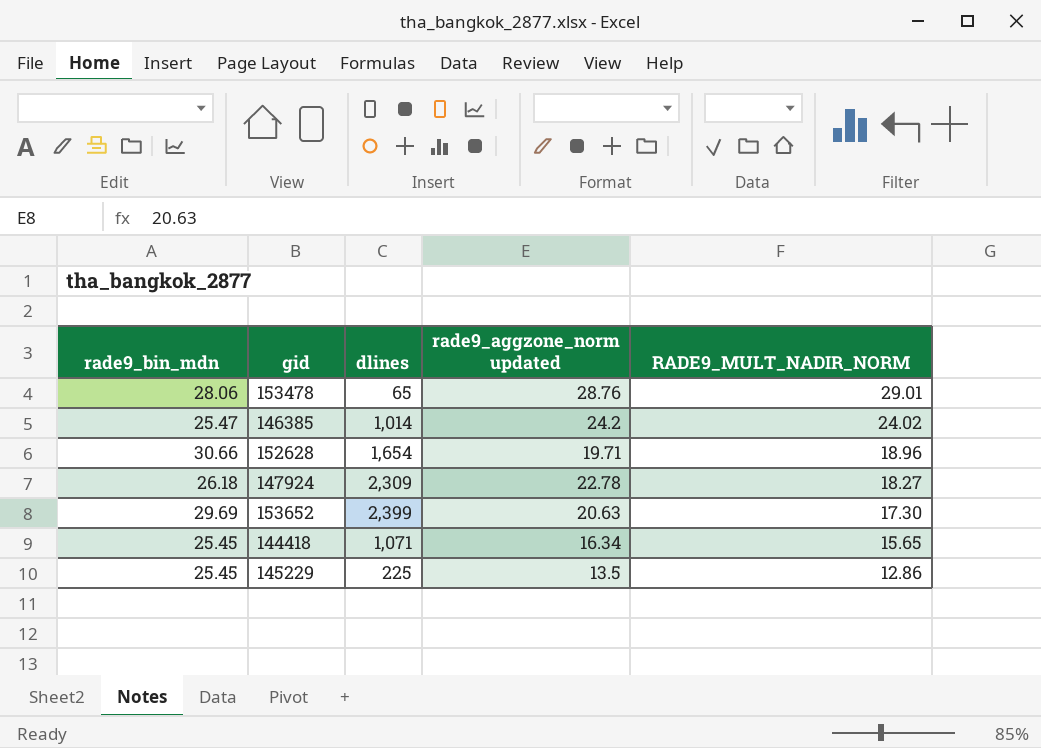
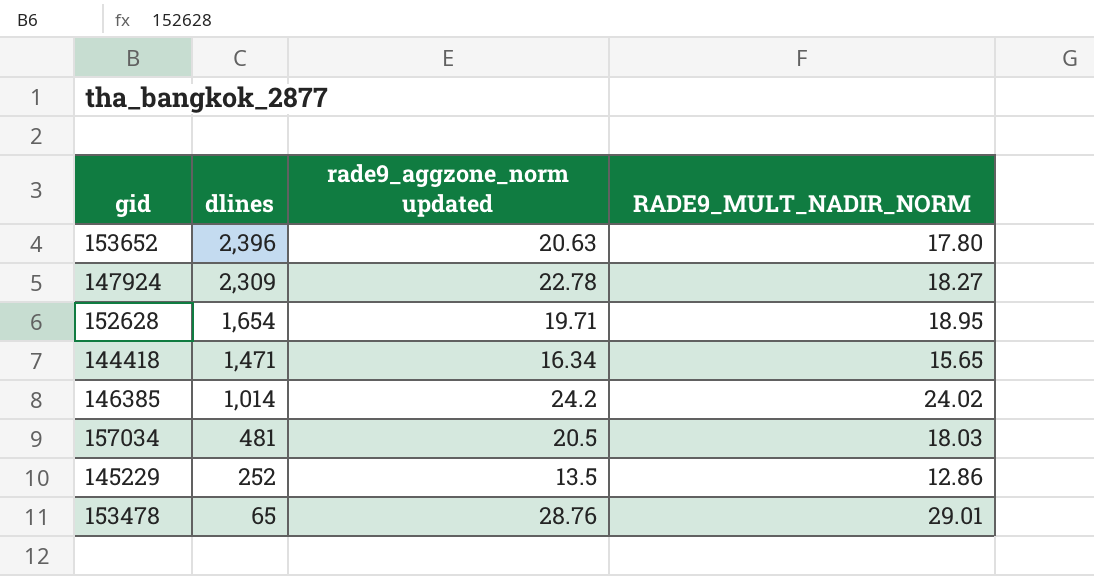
row order: RADE9_MULT_NADIR_NORM descending -> dlines descending
column rade9_bin_mdn | position: 1 -> none
153652 | dlines: 2,399 -> 2,396
153652 | RADE9_MULT_NADIR_NORM: 17.30 -> 17.80
152628 | RADE9_MULT_NADIR_NORM: 18.96 -> 18.95
144418 | dlines: 1,071 -> 1,471
row 157034: none -> 481 | 20.5 | 18.03
145229 | dlines: 225 -> 252

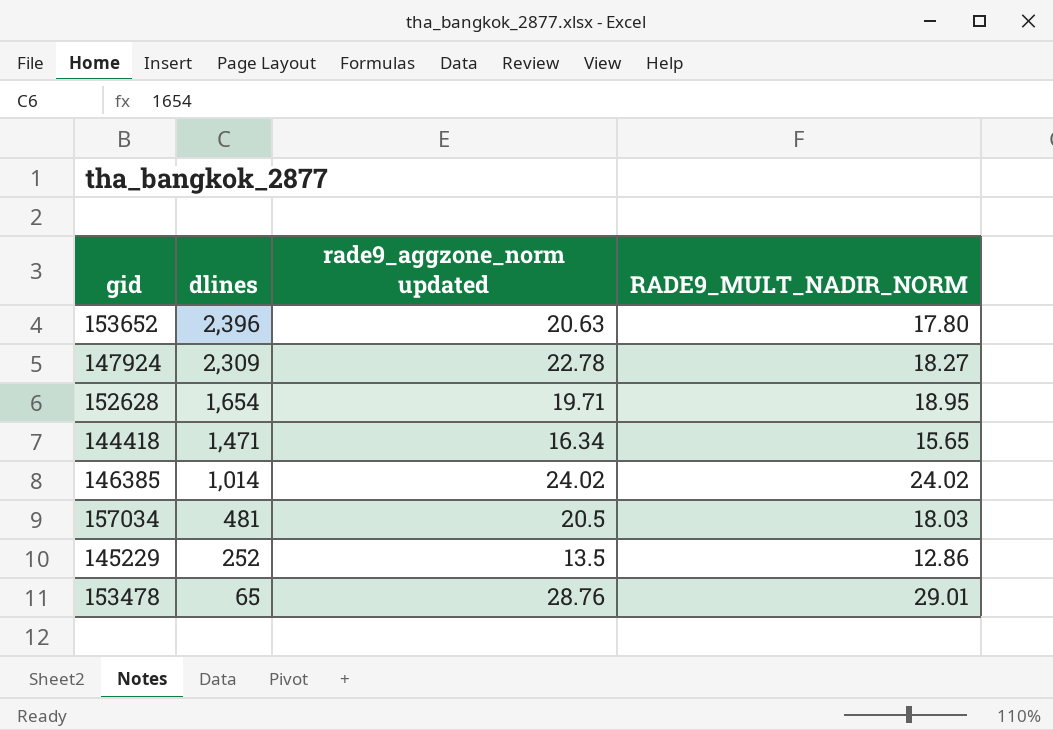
146385 | rade9_aggzone_norm updated: 24.2 -> 24.02

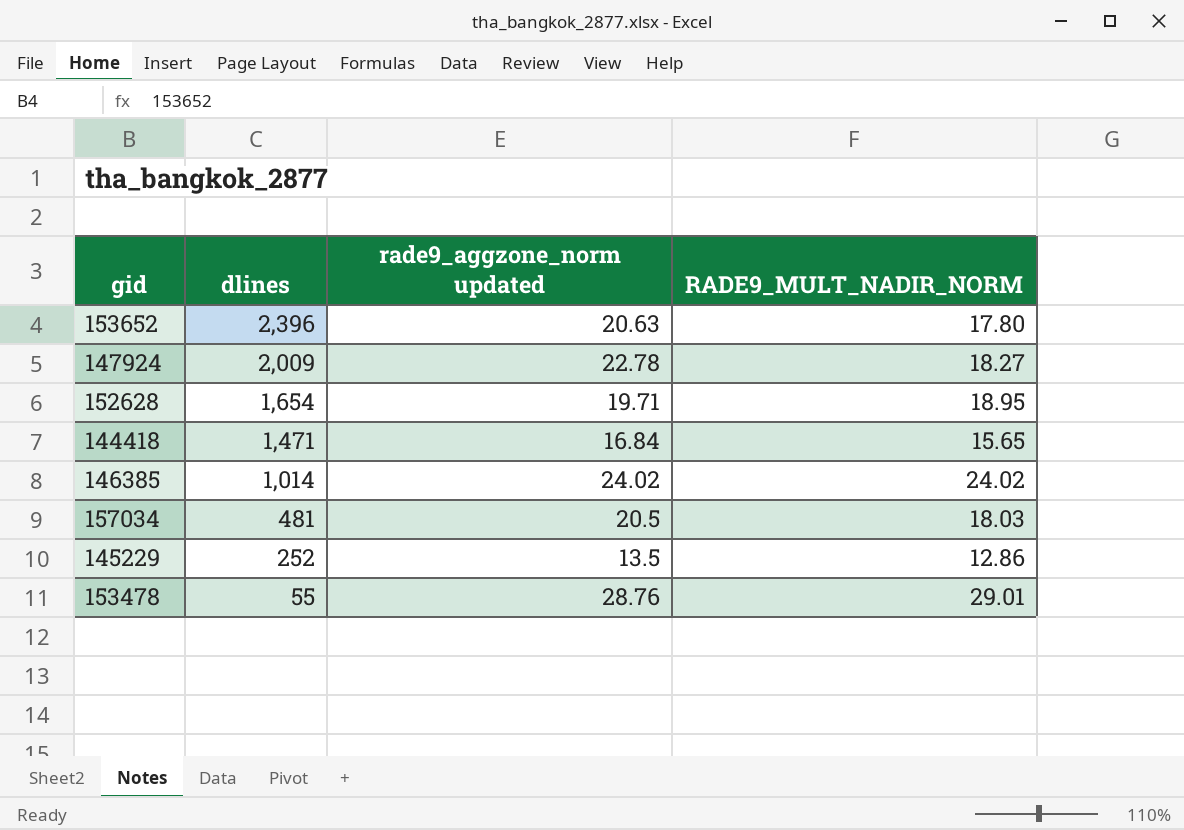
147924 | dlines: 2,309 -> 2,009
144418 | rade9_aggzone_norm updated: 16.34 -> 16.84
153478 | dlines: 65 -> 55

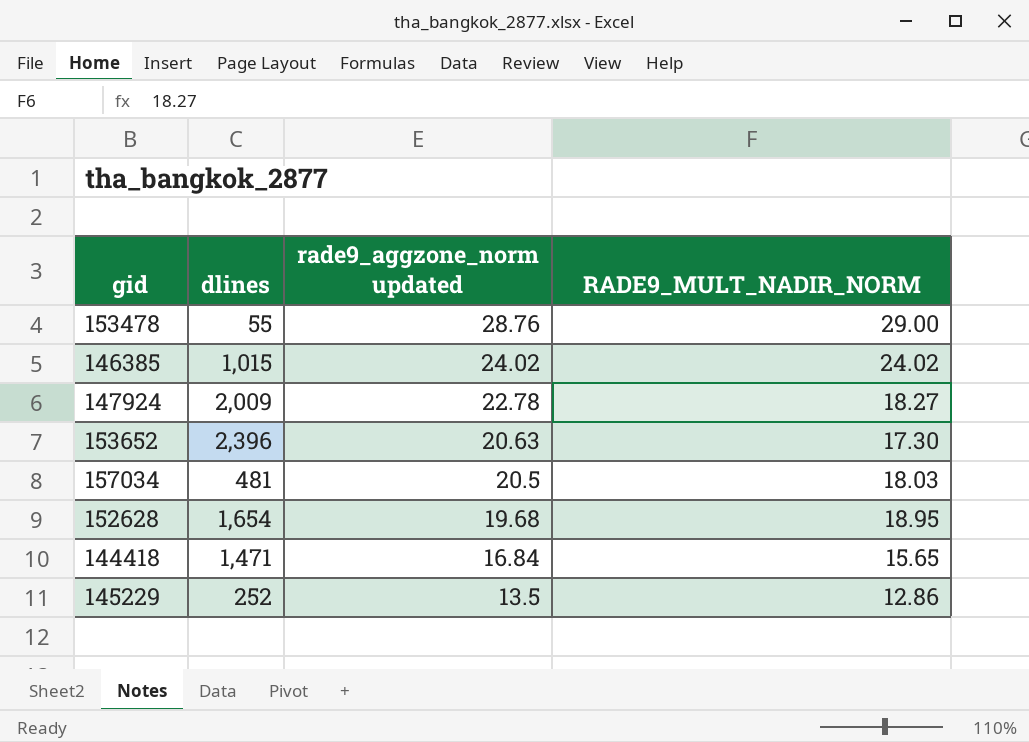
row order: dlines descending -> rade9_aggzone_norm updated descending
153478 | RADE9_MULT_NADIR_NORM: 29.01 -> 29.00
146385 | dlines: 1,014 -> 1,015
153652 | RADE9_MULT_NADIR_NORM: 17.80 -> 17.30
152628 | rade9_aggzone_norm updated: 19.71 -> 19.68

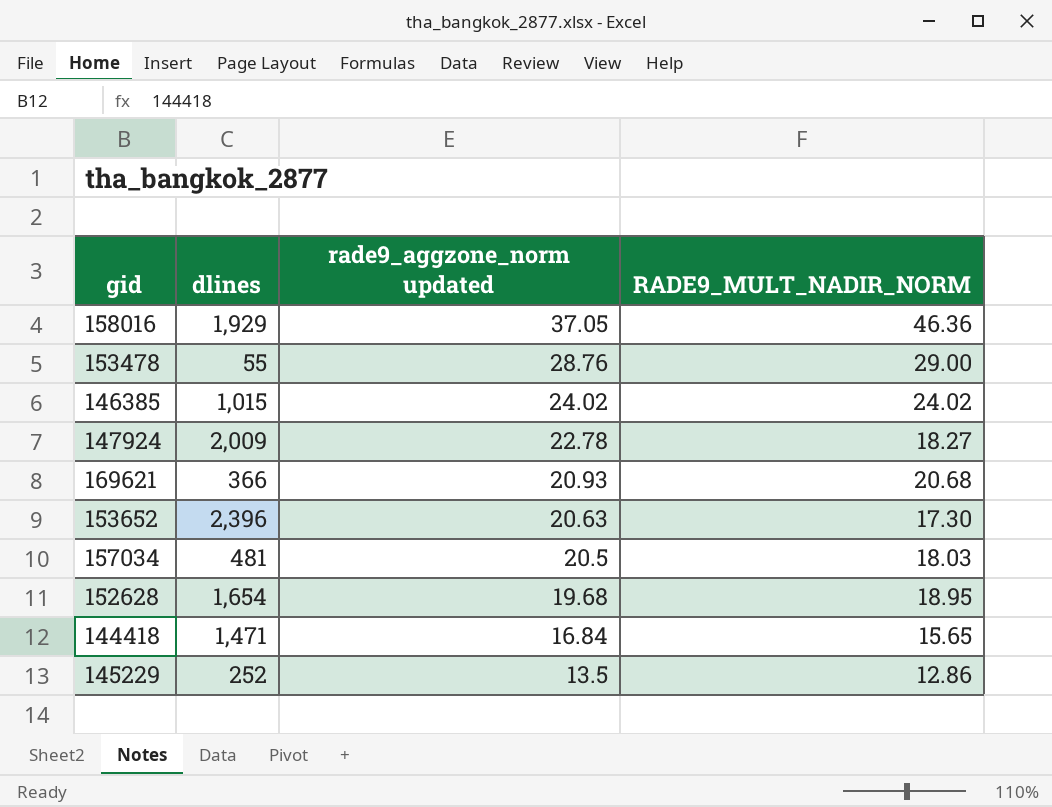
row 158016: none -> 1,929 | 37.05 | 46.36
row 169621: none -> 366 | 20.93 | 20.68

